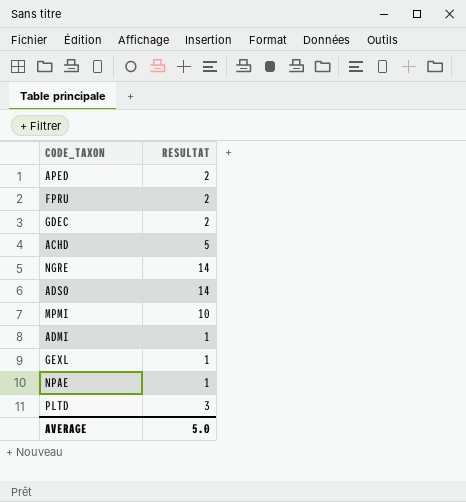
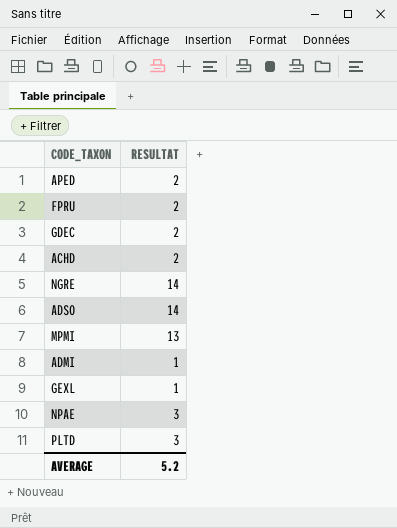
ACHD | RESULTAT: 5 -> 2
MPMI | RESULTAT: 10 -> 13
NPAE | RESULTAT: 1 -> 3
AVERAGE | RESULTAT: 5.0 -> 5.2

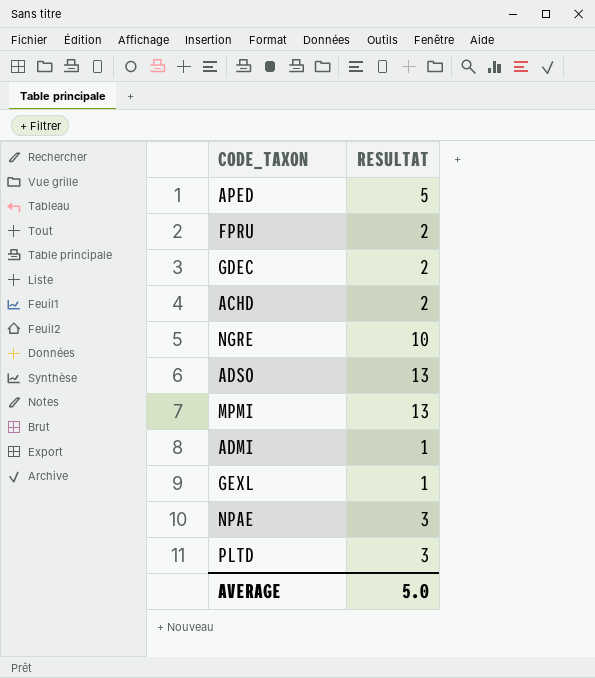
APED | RESULTAT: 2 -> 5
NGRE | RESULTAT: 14 -> 10
ADSO | RESULTAT: 14 -> 13
AVERAGE | RESULTAT: 5.2 -> 5.0

